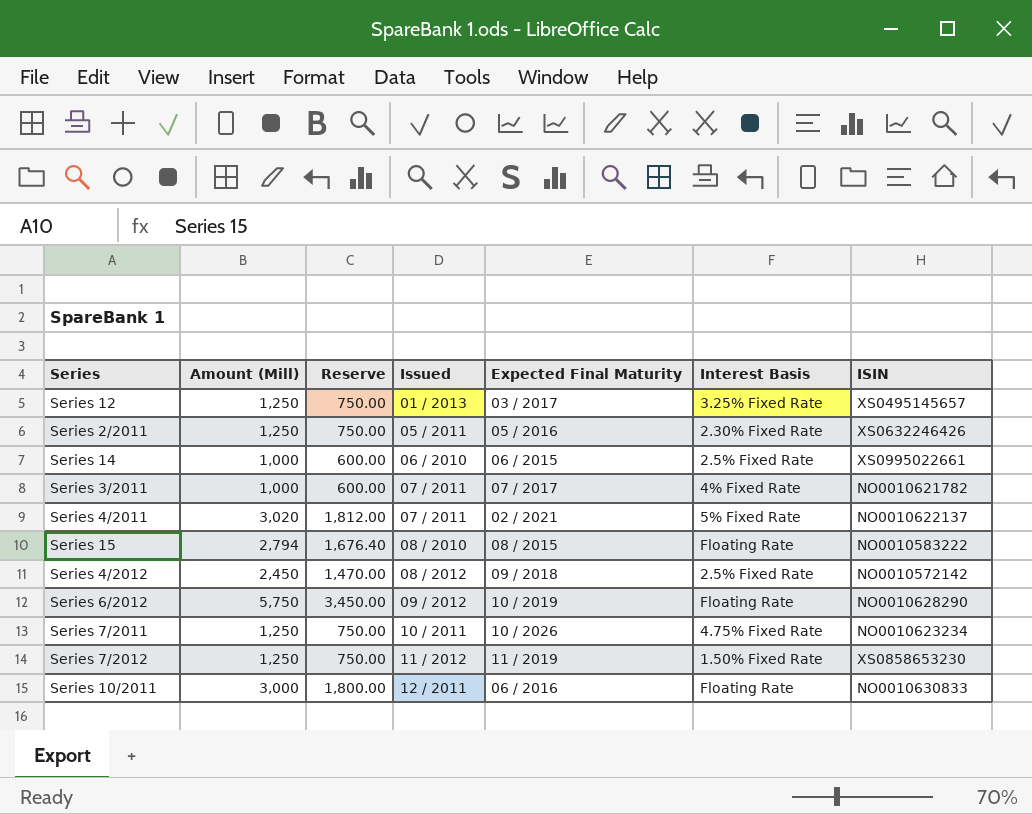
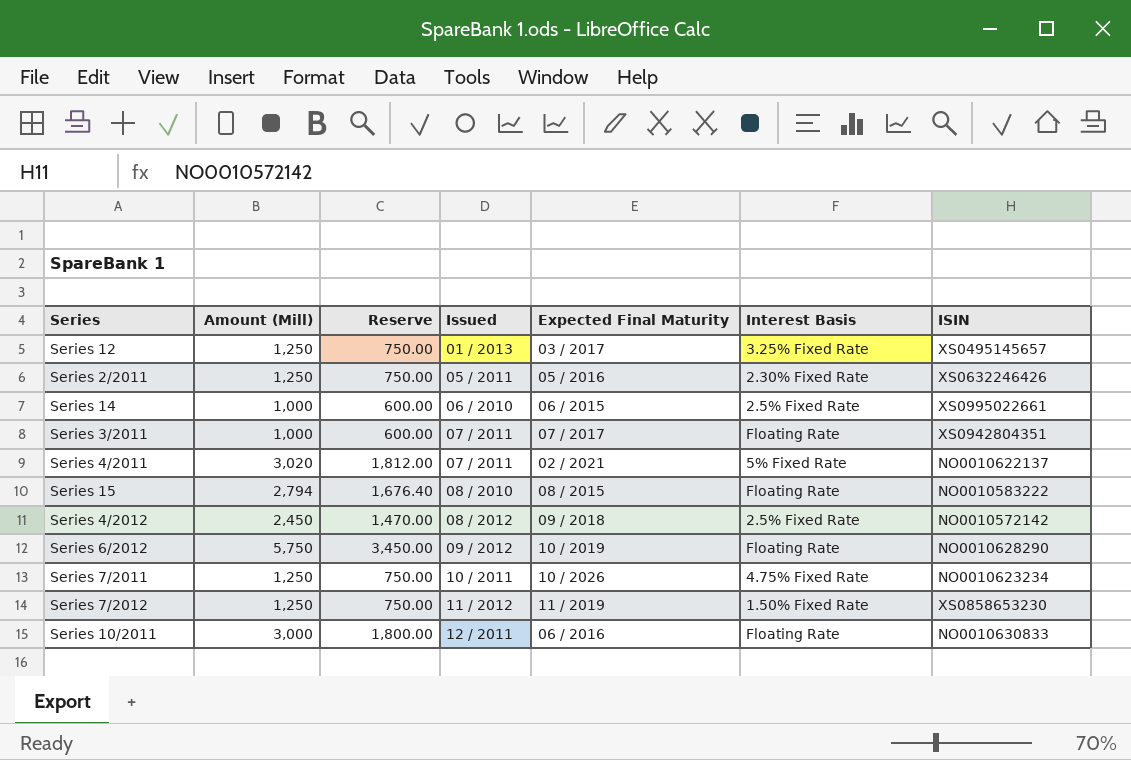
Series 3/2011 | Interest Basis: 4% Fixed Rate -> Floating Rate
Series 3/2011 | ISIN: NO0010621782 -> XS0942804351

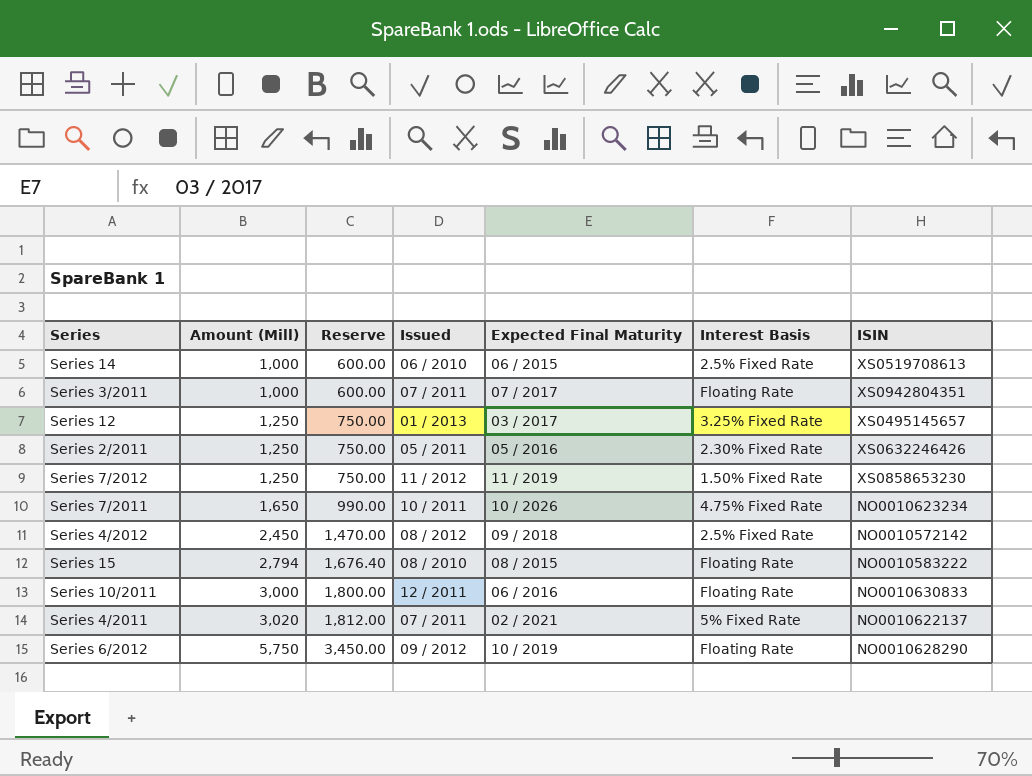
row order: Issued ascending -> Amount (Mill) ascending
Series 14 | ISIN: XS0995022661 -> XS0519708613
Series 7/2011 | Amount (Mill): 1,250 -> 1,650
Series 7/2011 | Reserve: 750.00 -> 990.00

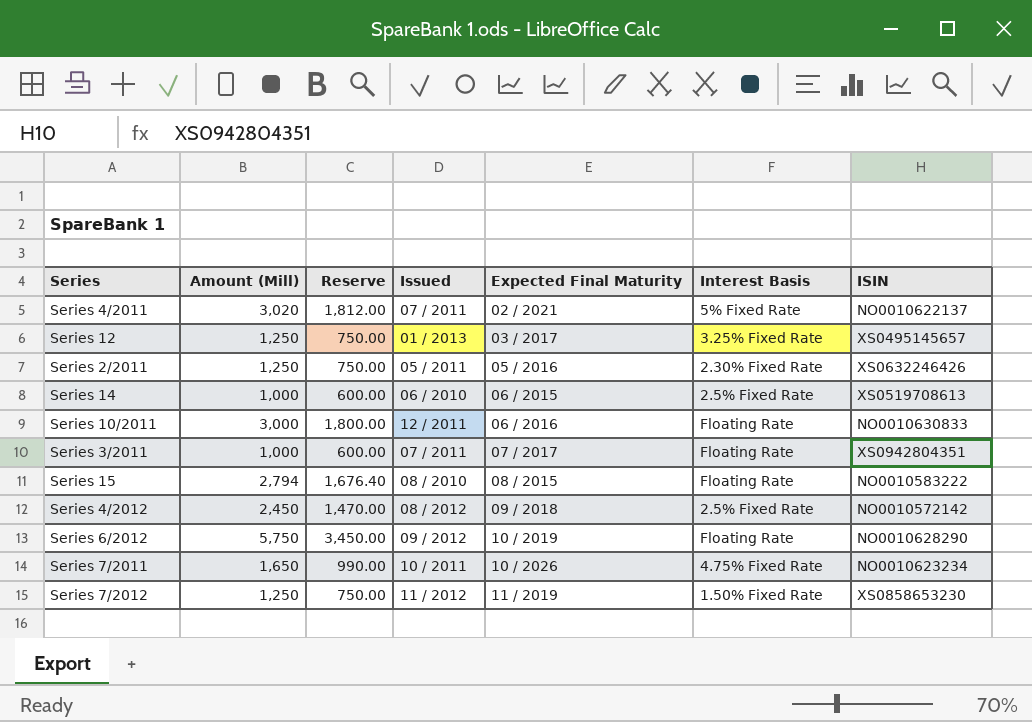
row order: Amount (Mill) ascending -> Expected Final Maturity ascending

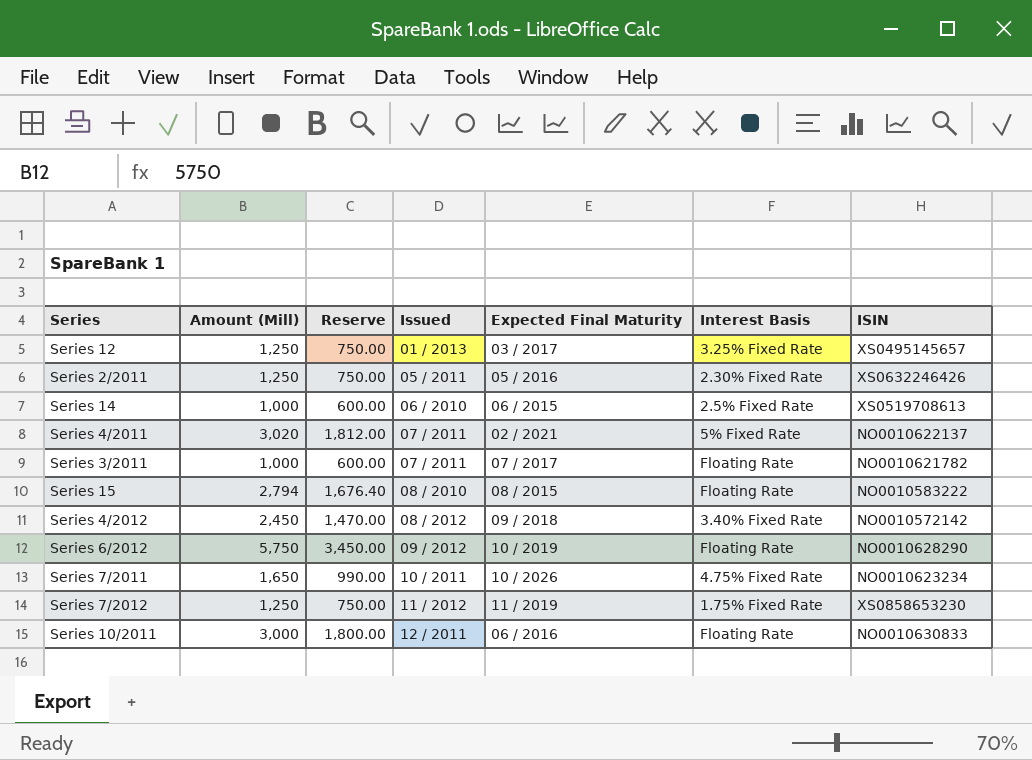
row order: Expected Final Maturity ascending -> Issued ascending
Series 3/2011 | ISIN: XS0942804351 -> NO0010621782
Series 4/2012 | Interest Basis: 2.5% Fixed Rate -> 3.40% Fixed Rate
Series 7/2012 | Interest Basis: 1.50% Fixed Rate -> 1.75% Fixed Rate

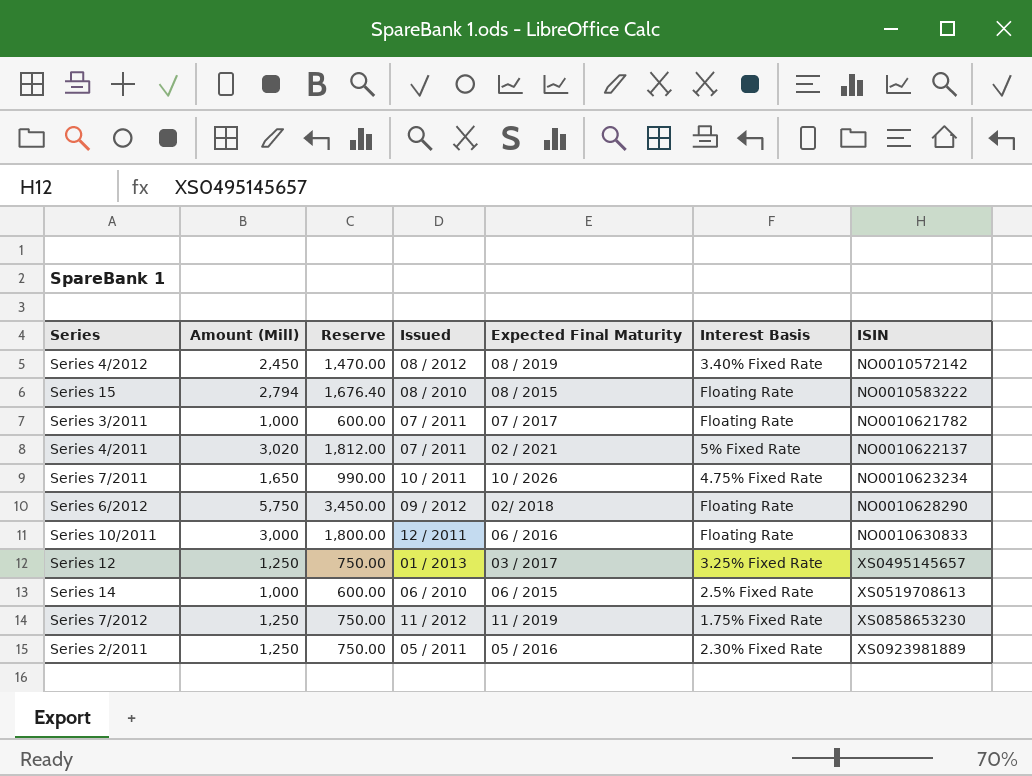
row order: Issued ascending -> ISIN ascending
Series 4/2012 | Expected Final Maturity: 09 / 2018 -> 08 / 2019
Series 6/2012 | Expected Final Maturity: 10 / 2019 -> 02/ 2018
Series 2/2011 | ISIN: XS0632246426 -> XS0923981889

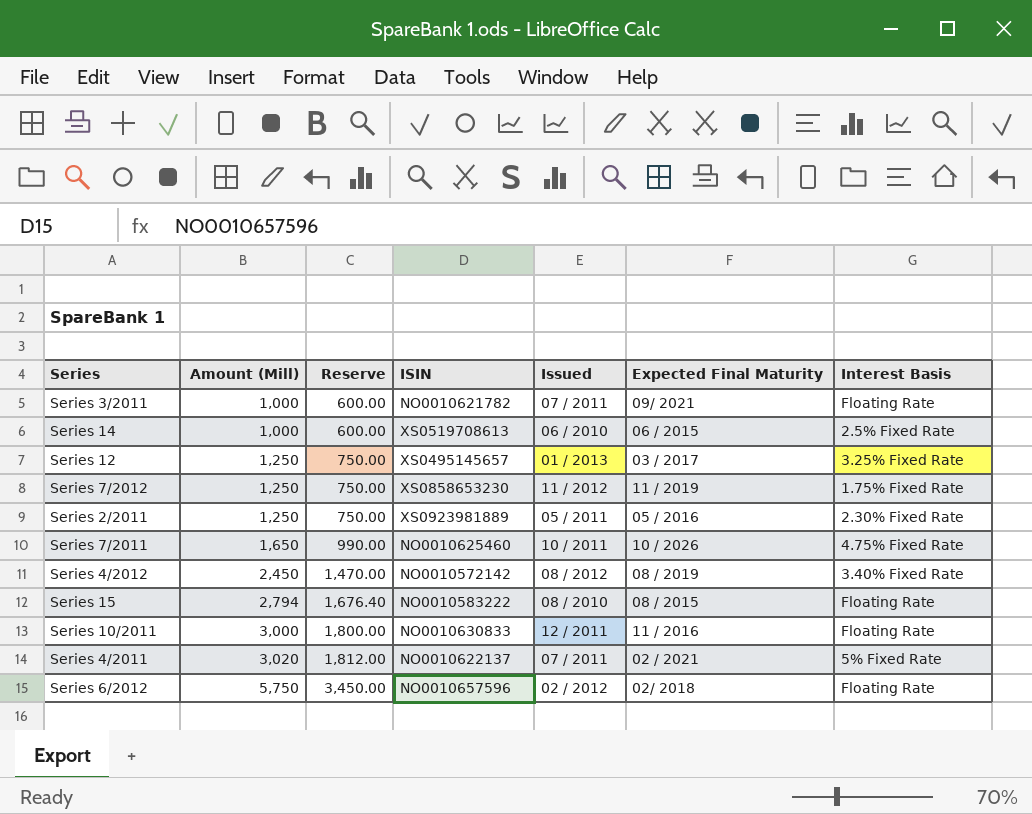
row order: ISIN ascending -> Amount (Mill) ascending
column ISIN | position: 7 -> 4
Series 3/2011 | Expected Final Maturity: 07 / 2017 -> 09/ 2021
Series 7/2011 | ISIN: NO0010623234 -> NO0010625460
Series 10/2011 | Expected Final Maturity: 06 / 2016 -> 11 / 2016
Series 6/2012 | ISIN: NO0010628290 -> NO0010657596
Series 6/2012 | Issued: 09 / 2012 -> 02 / 2012

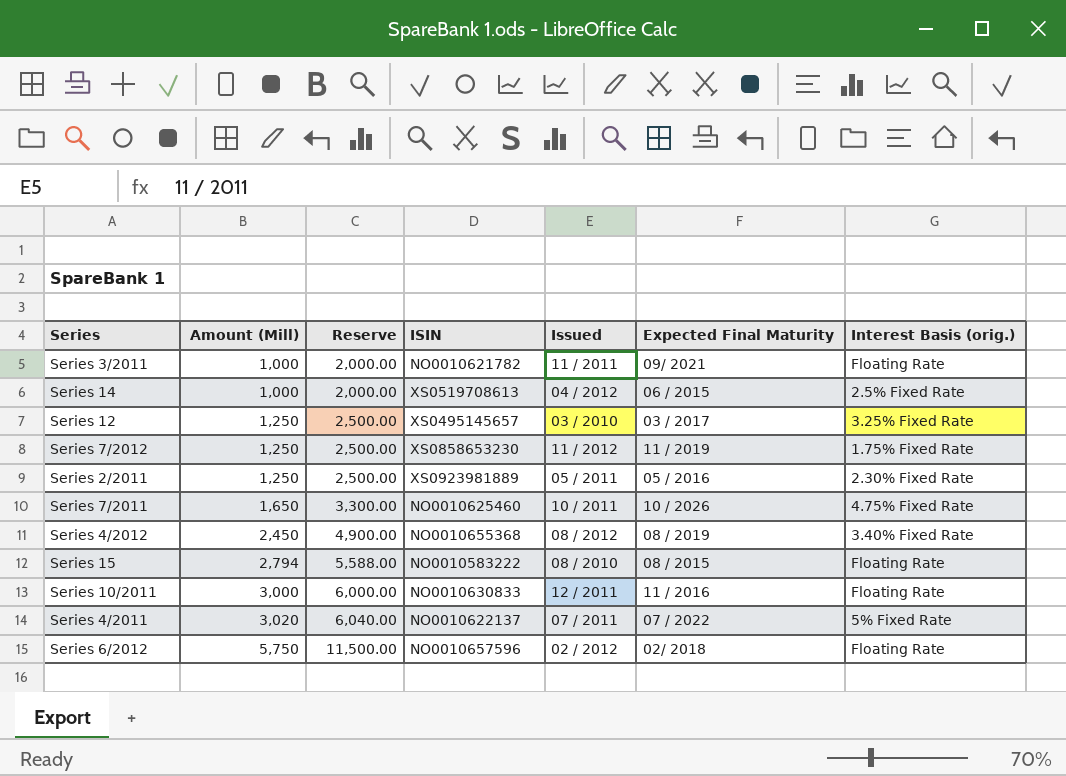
column Reserve | formula: [Amount (Mill)] * 0.6 -> [Amount (Mill)] * 2
column name: Interest Basis -> Interest Basis (orig.)
Series 3/2011 | Issued: 07 / 2011 -> 11 / 2011
Series 14 | Issued: 06 / 2010 -> 04 / 2012
Series 12 | Issued: 01 / 2013 -> 03 / 2010
Series 4/2012 | ISIN: NO0010572142 -> NO0010655368
Series 4/2011 | Expected Final Maturity: 02 / 2021 -> 07 / 2022

